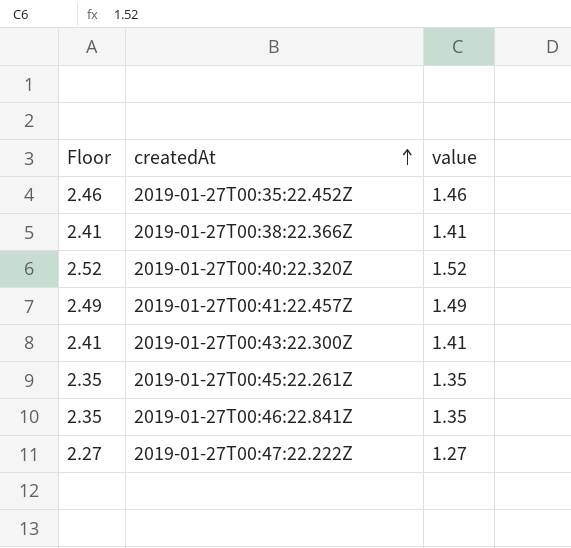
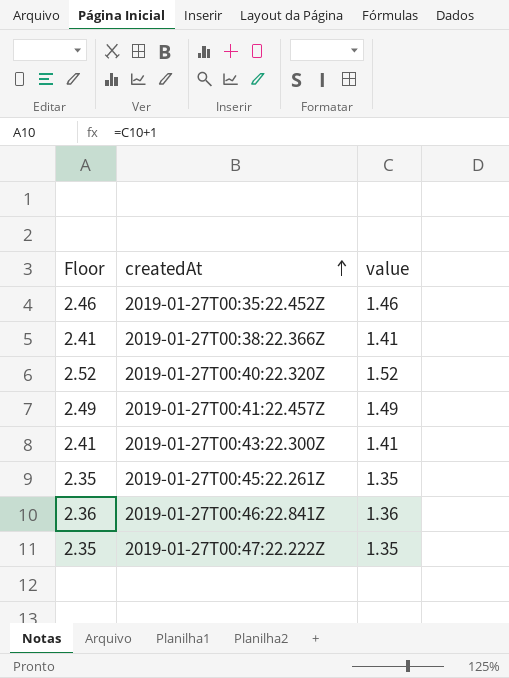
2019-01-27T00:46:22.841Z | Floor: 2.35 -> 2.36
2019-01-27T00:46:22.841Z | value: 1.35 -> 1.36
2019-01-27T00:47:22.222Z | Floor: 2.27 -> 2.35
2019-01-27T00:47:22.222Z | value: 1.27 -> 1.35

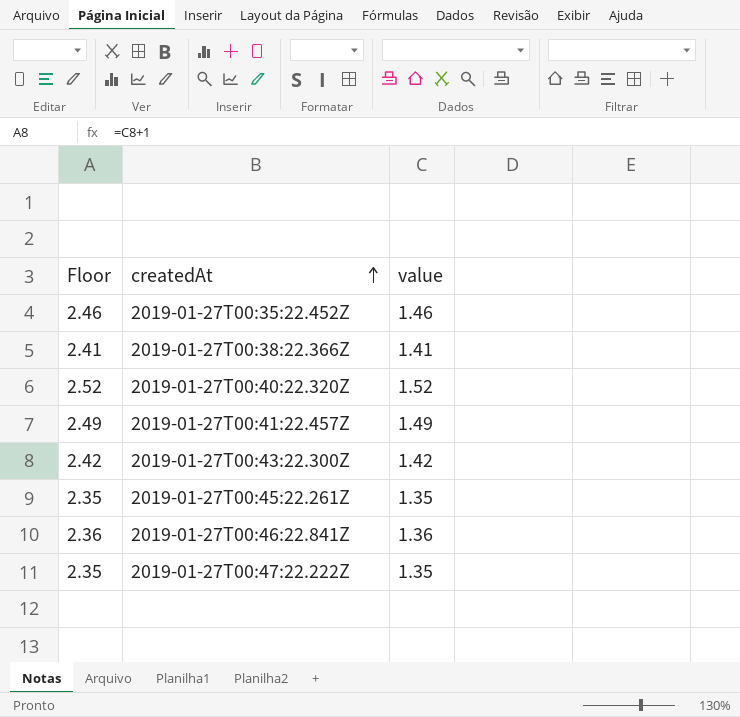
2019-01-27T00:43:22.300Z | Floor: 2.41 -> 2.42
2019-01-27T00:43:22.300Z | value: 1.41 -> 1.42

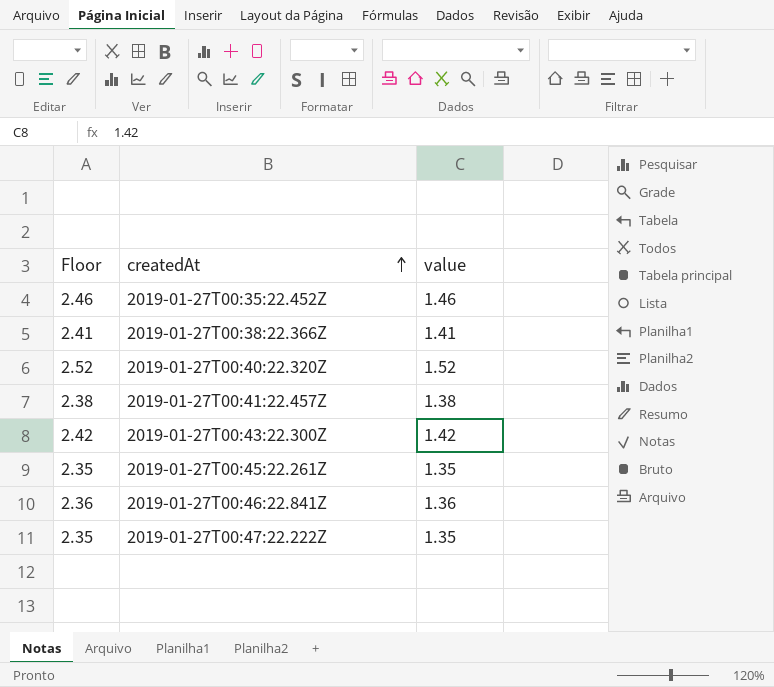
2019-01-27T00:41:22.457Z | Floor: 2.49 -> 2.38
2019-01-27T00:41:22.457Z | value: 1.49 -> 1.38

